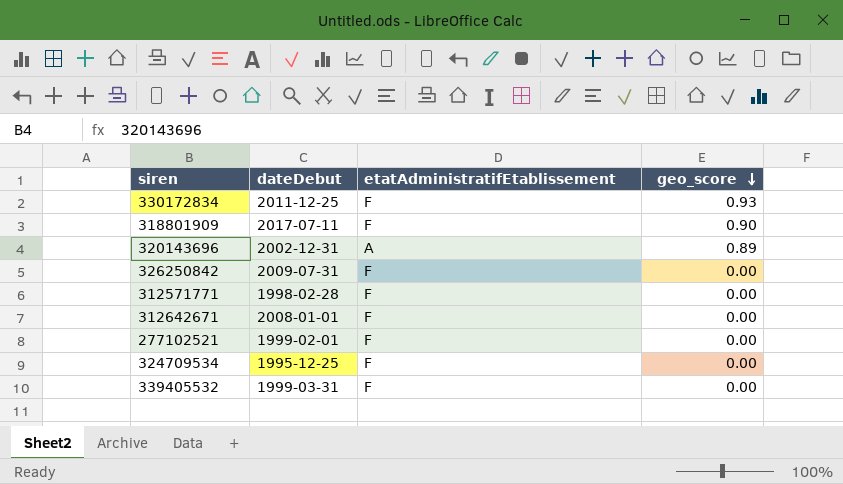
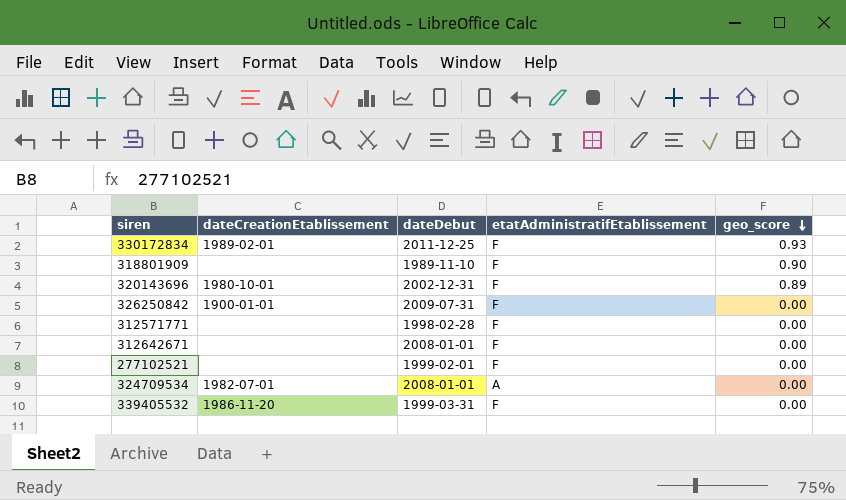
column dateCreationEtablissement | position: none -> 2
318801909 | dateDebut: 2017-07-11 -> 1989-11-10
320143696 | etatAdministratifEtablissement: A -> F
324709534 | dateDebut: 1995-12-25 -> 2008-01-01
324709534 | etatAdministratifEtablissement: F -> A

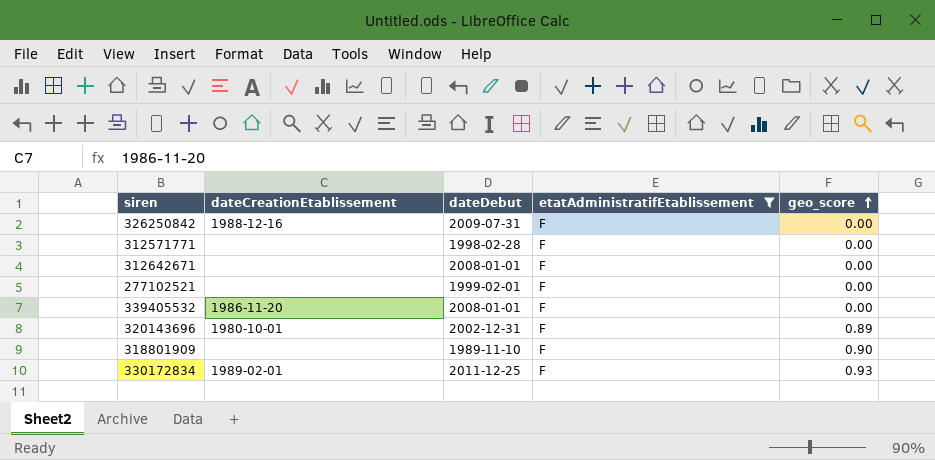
filter: none -> etatAdministratifEtablissement = F
row order: geo_score descending -> geo_score ascending
326250842 | dateCreationEtablissement: 1900-01-01 -> 1988-12-16
339405532 | dateDebut: 1999-03-31 -> 2008-01-01

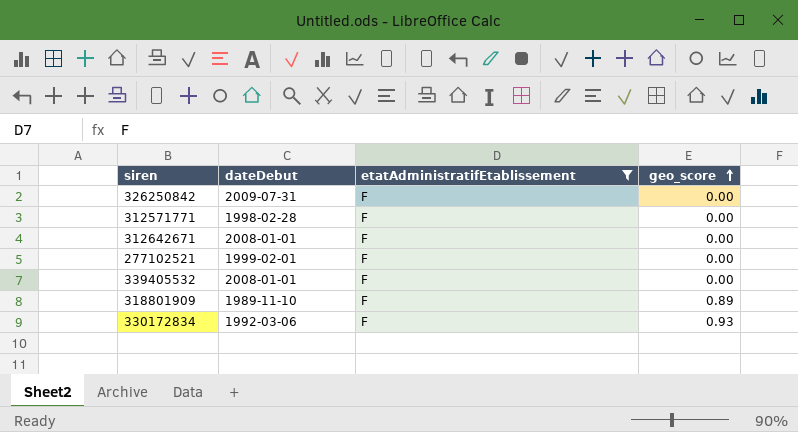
column dateCreationEtablissement | position: 2 -> none
row 320143696: 1980-10-01 | 2002-12-31 | F | 0.89 -> none
318801909 | geo_score: 0.90 -> 0.89
330172834 | dateDebut: 2011-12-25 -> 1992-03-06

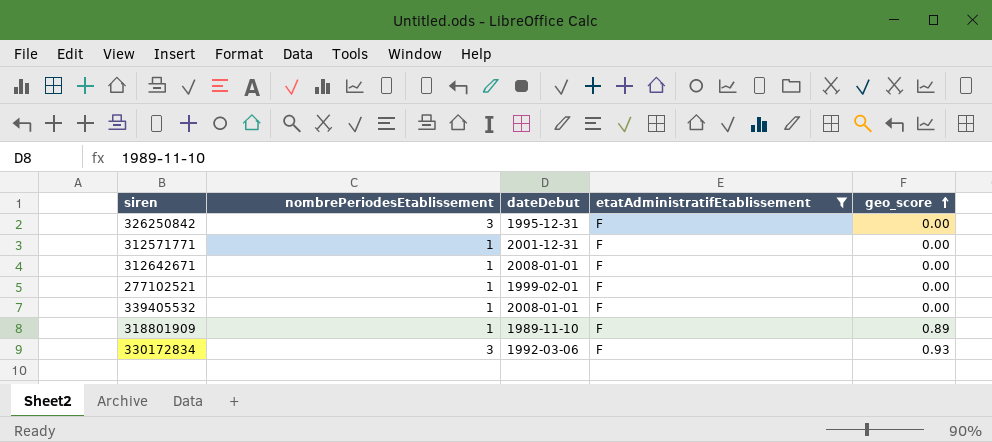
column nombrePeriodesEtablissement | position: none -> 2
326250842 | dateDebut: 2009-07-31 -> 1995-12-31
312571771 | dateDebut: 1998-02-28 -> 2001-12-31

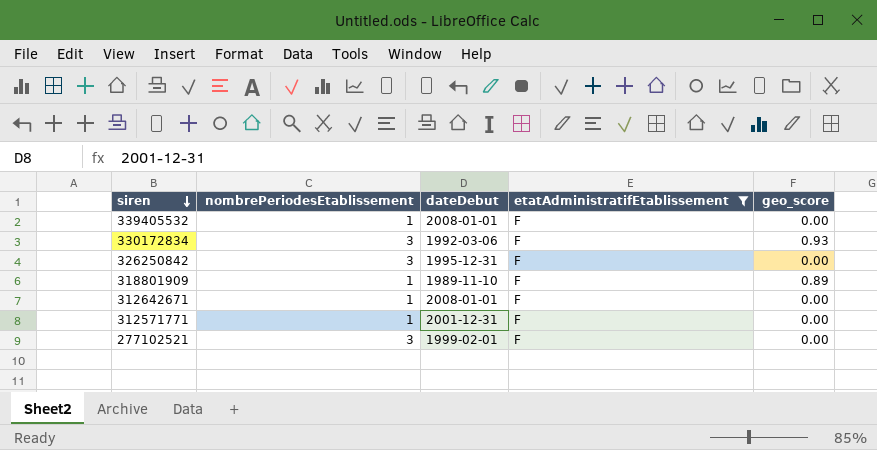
row order: geo_score ascending -> siren descending
277102521 | nombrePeriodesEtablissement: 1 -> 3

